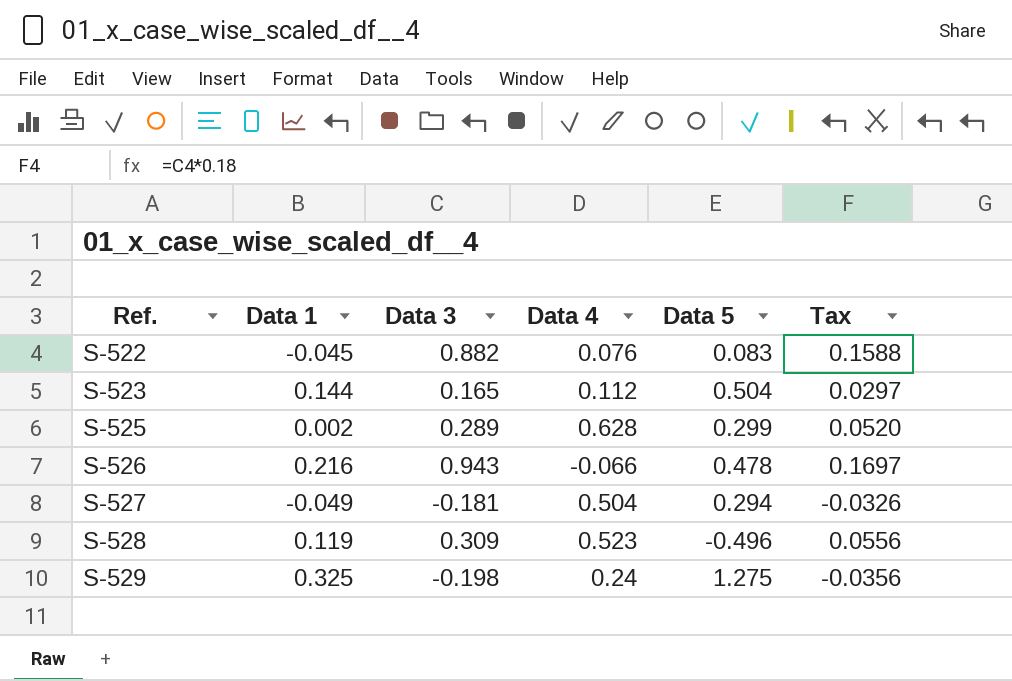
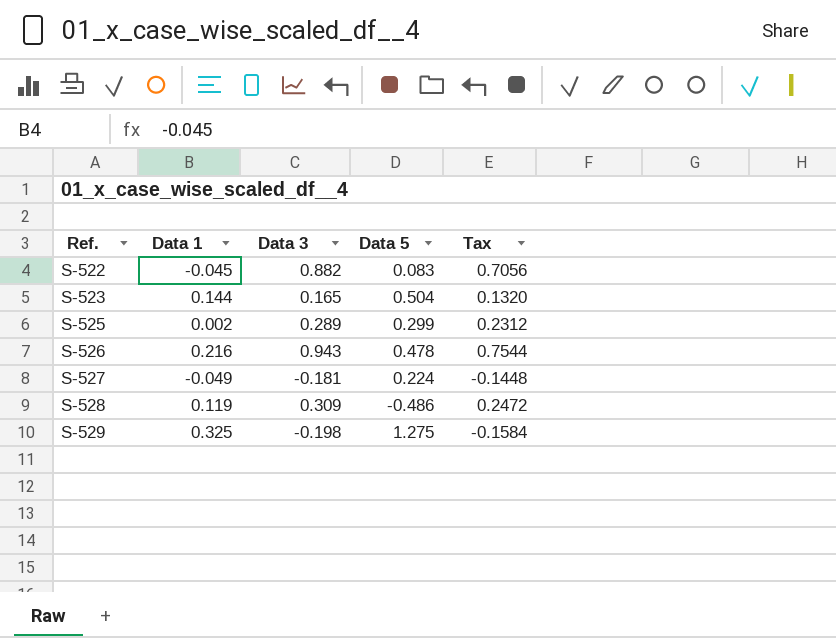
column Data 4 | position: 4 -> none
column Tax | formula: [Data 3] * 0.18 -> [Data 3] * 0.8
S-527 | Data 5: 0.294 -> 0.224
S-528 | Data 5: -0.496 -> -0.486

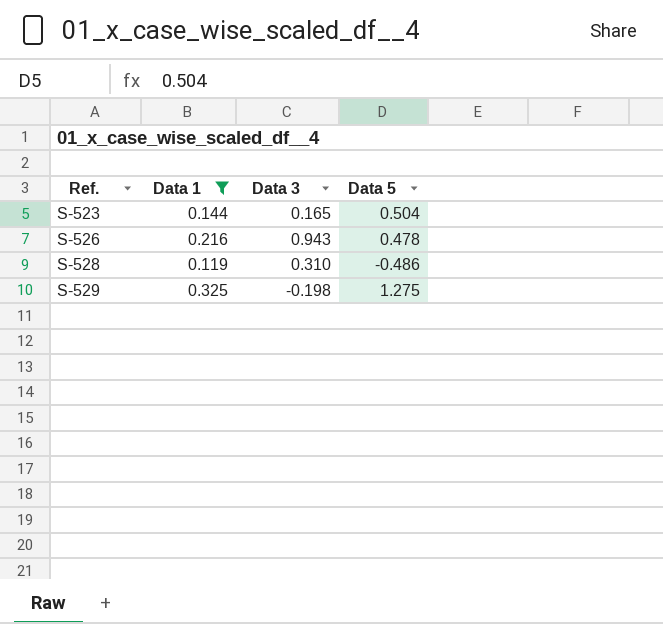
filter: none -> Data 1 >= 0.119
column Tax | formula: [Data 3] * 0.8 -> none
S-528 | Data 3: 0.309 -> 0.310

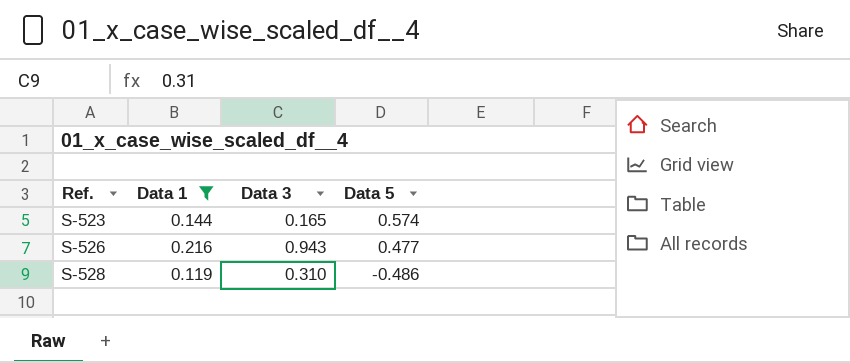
row S-529: 0.325 | -0.198 | 1.275 -> none
S-523 | Data 5: 0.504 -> 0.574
S-526 | Data 5: 0.478 -> 0.477

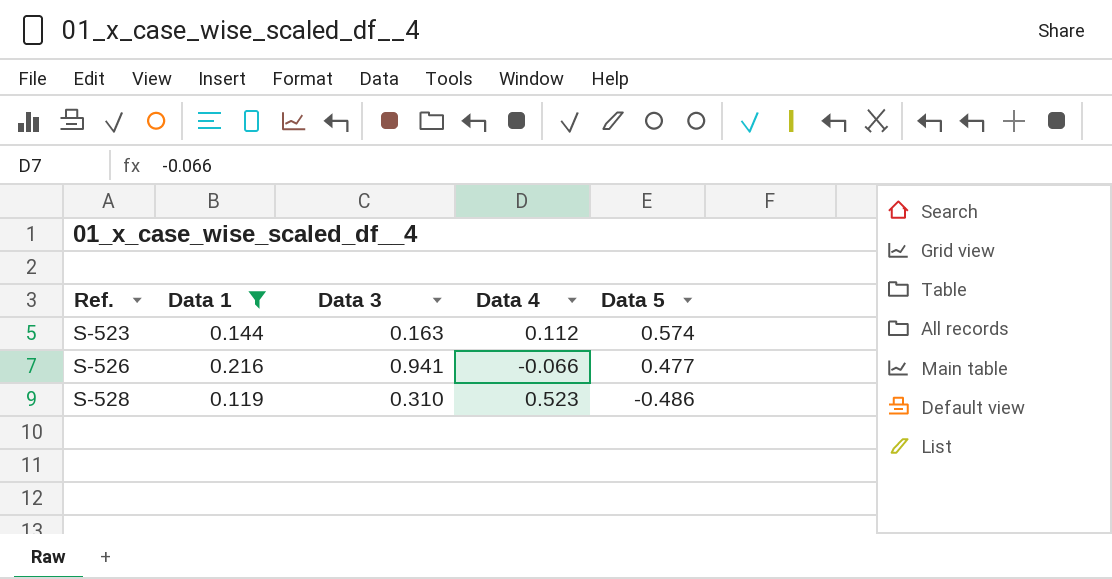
column Data 4 | position: none -> 4
S-523 | Data 3: 0.165 -> 0.163
S-526 | Data 3: 0.943 -> 0.941

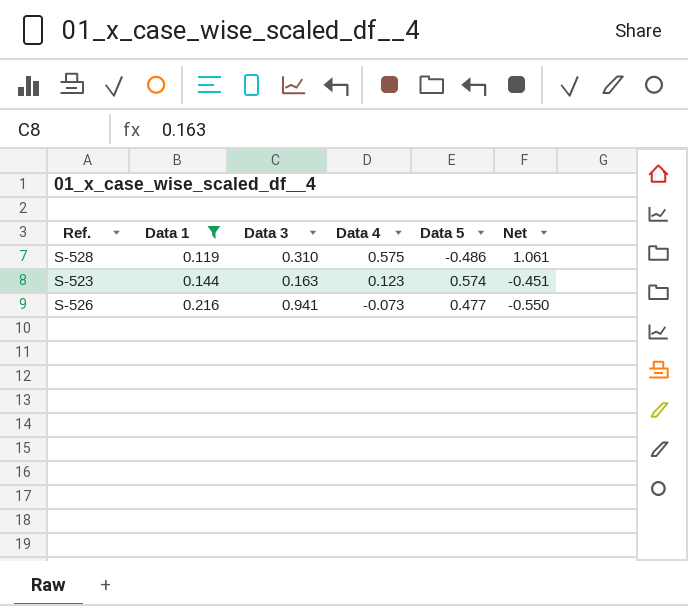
row order: Ref. ascending -> Data 1 ascending
column Net | formula: none -> [Data 4] - [Data 5]
S-528 | Data 4: 0.523 -> 0.575
S-523 | Data 4: 0.112 -> 0.123
S-526 | Data 4: -0.066 -> -0.073

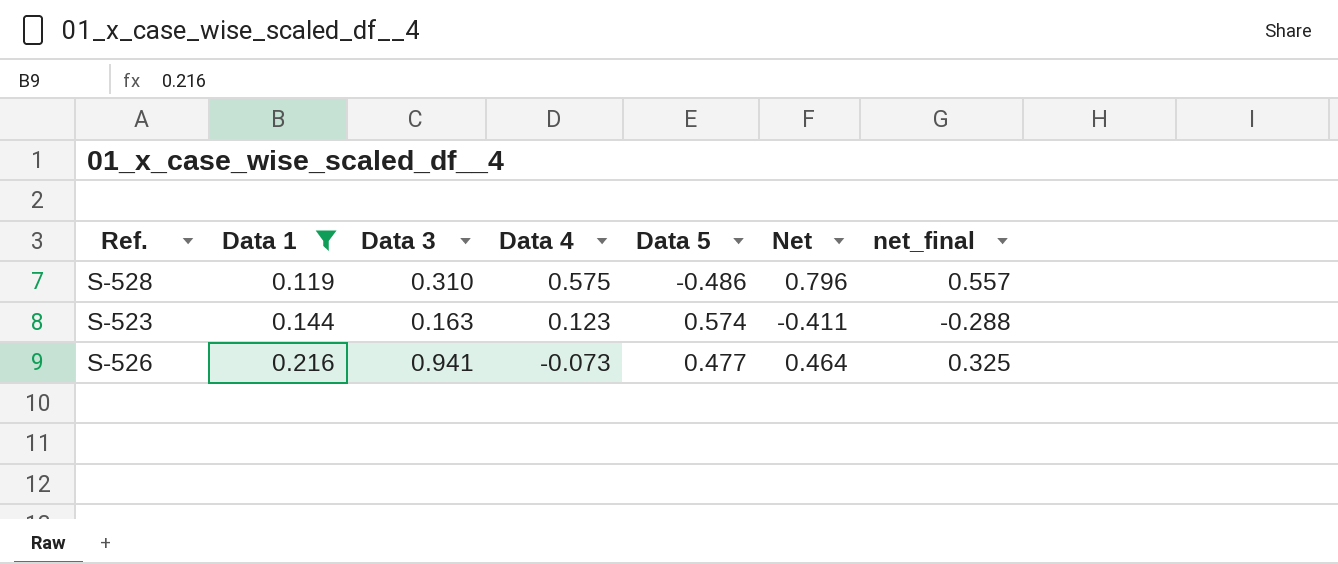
column Net | formula: [Data 4] - [Data 5] -> [Data 3] - [Data 5]
column net_final | formula: none -> [Net] * 0.7

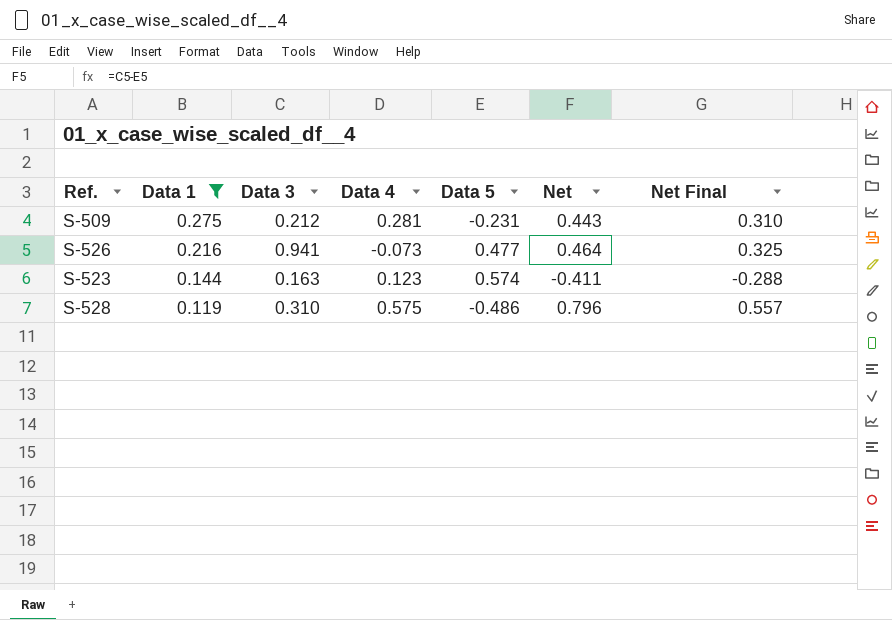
row order: Data 1 ascending -> Data 1 descending
column name: net_final -> Net Final
row S-509: none -> 0.275 | 0.212 | 0.281 | -0.231 | 0.443 | 0.310

